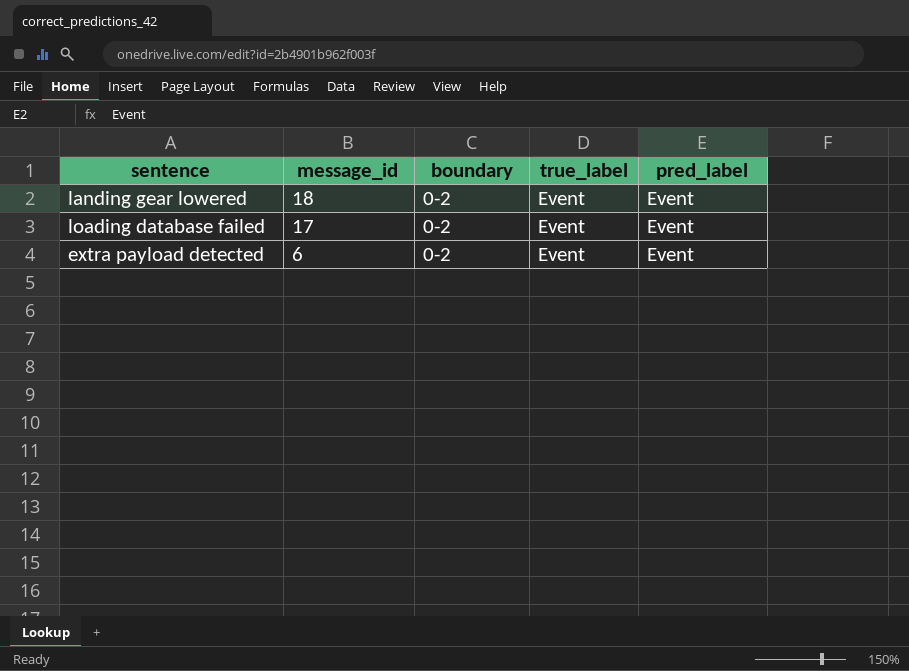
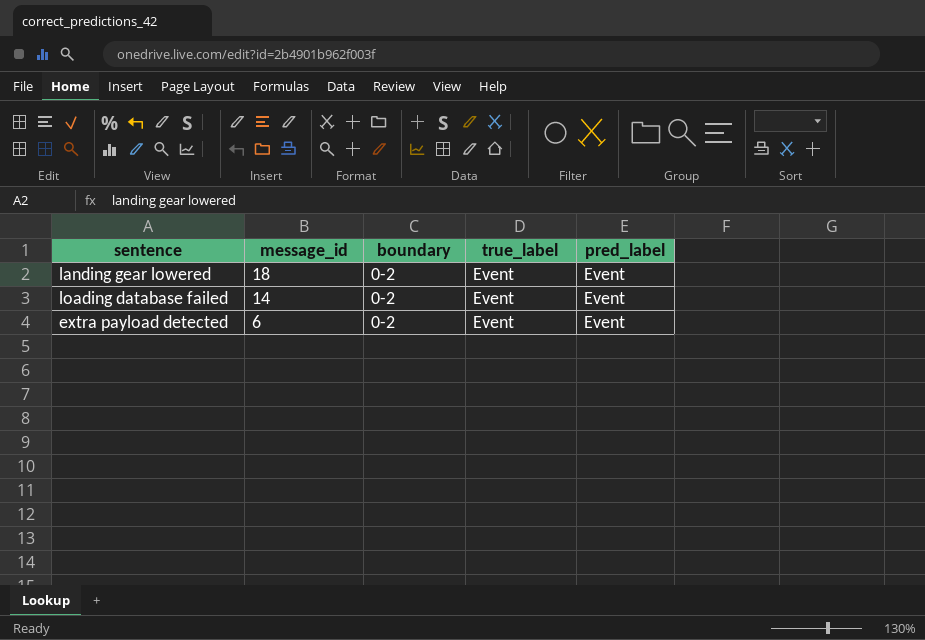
loading database failed | message_id: 17 -> 14

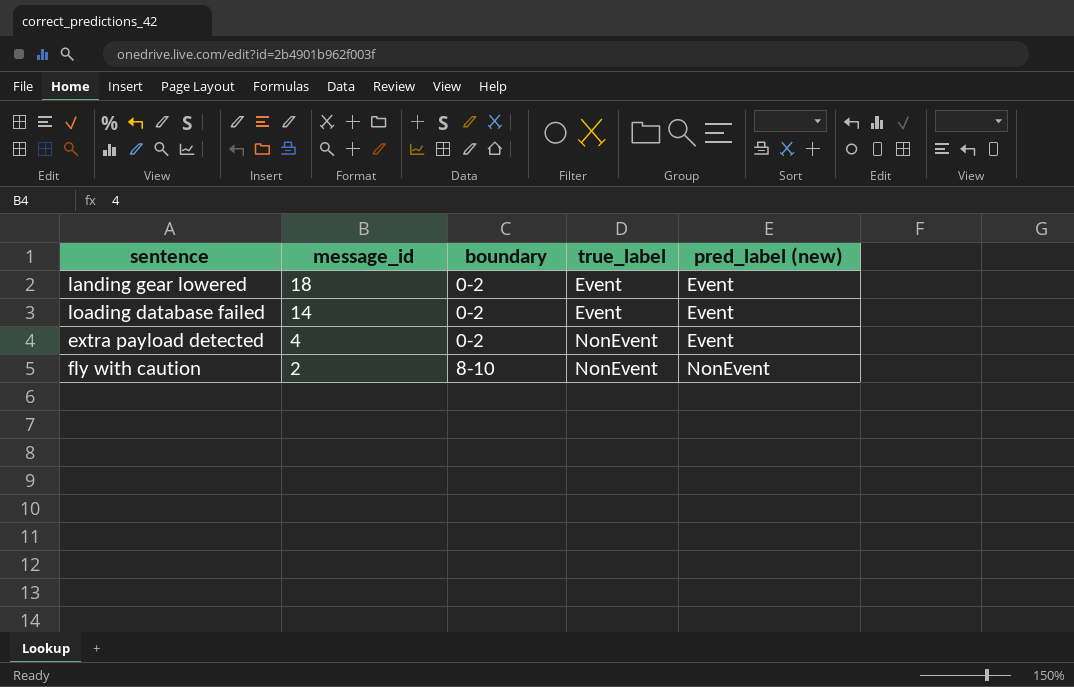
column name: pred_label -> pred_label (new)
extra payload detected | message_id: 6 -> 4
extra payload detected | true_label: Event -> NonEvent
row fly with caution: none -> 2 | 8-10 | NonEvent | NonEvent

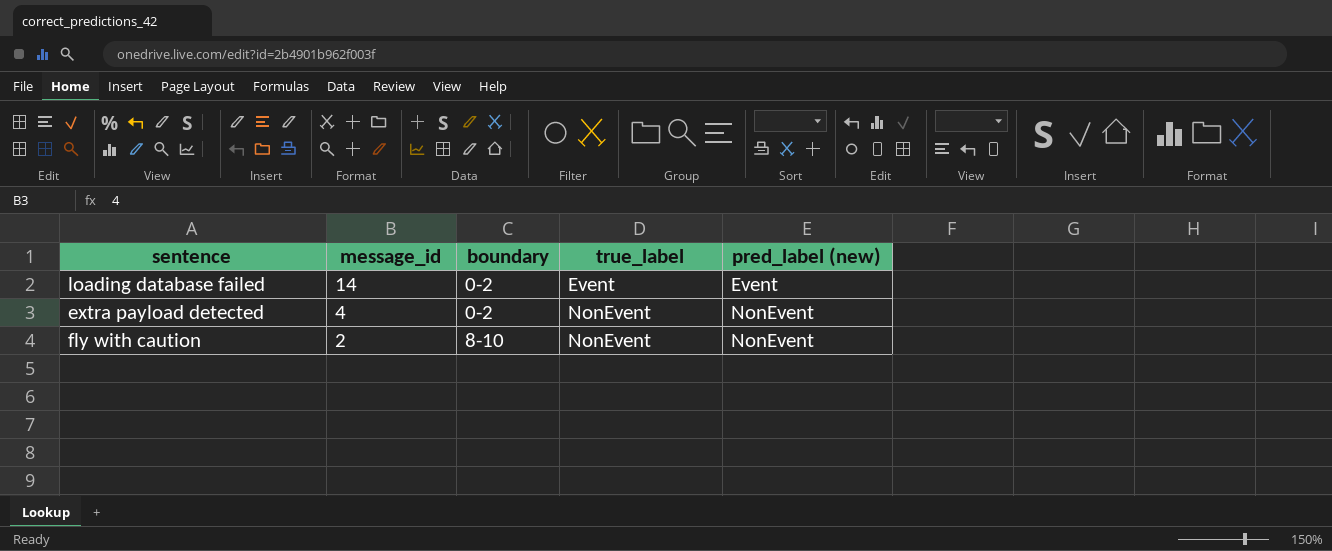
row landing gear lowered: 18 | 0-2 | Event | Event -> none
extra payload detected | pred_label (new): Event -> NonEvent

